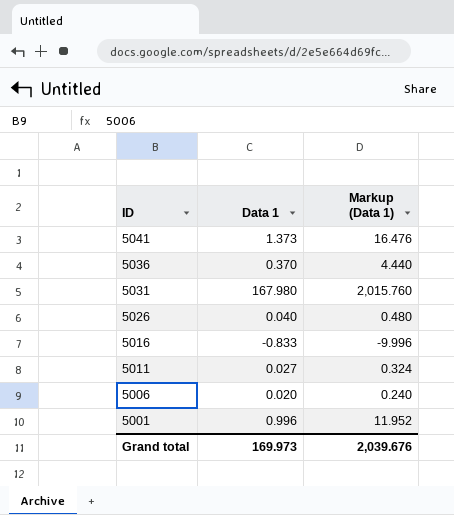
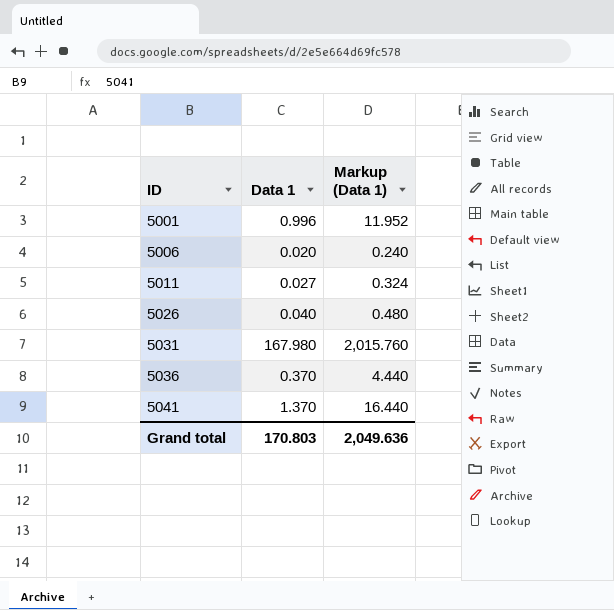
row order: ID descending -> ID ascending
row 5016: -0.833 | -9.996 -> none
5041 | Data 1: 1.373 -> 1.370
5041 | Markup (Data 1): 16.476 -> 16.440
Grand total | Data 1: 169.973 -> 170.803
Grand total | Markup (Data 1): 2,039.676 -> 2,049.636

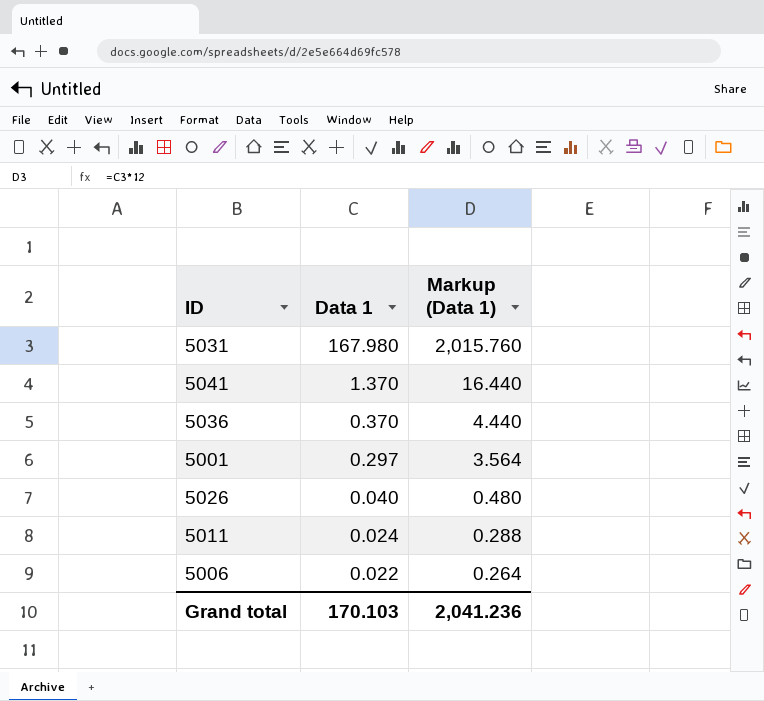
row order: ID ascending -> Data 1 descending
5001 | Data 1: 0.996 -> 0.297
5001 | Markup (Data 1): 11.952 -> 3.564
5011 | Data 1: 0.027 -> 0.024
5011 | Markup (Data 1): 0.324 -> 0.288
5006 | Data 1: 0.020 -> 0.022
5006 | Markup (Data 1): 0.240 -> 0.264
Grand total | Data 1: 170.803 -> 170.103
Grand total | Markup (Data 1): 2,049.636 -> 2,041.236

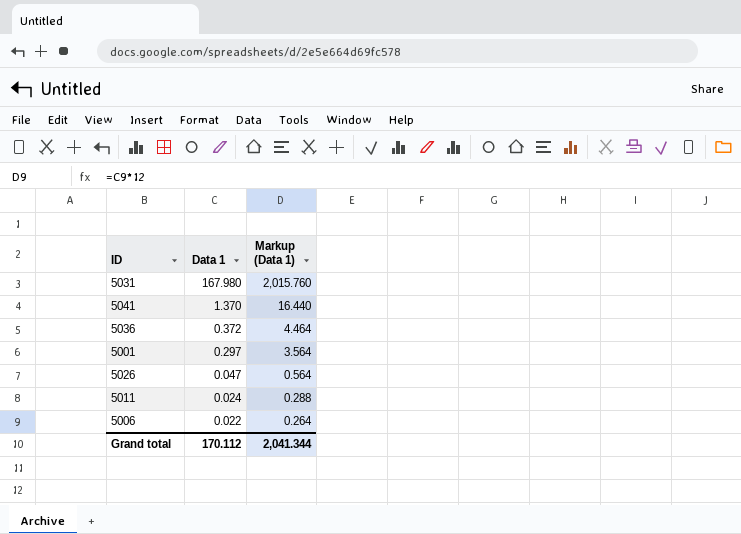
5036 | Data 1: 0.370 -> 0.372
5036 | Markup (Data 1): 4.440 -> 4.464
5026 | Data 1: 0.040 -> 0.047
5026 | Markup (Data 1): 0.480 -> 0.564
Grand total | Data 1: 170.103 -> 170.112
Grand total | Markup (Data 1): 2,041.236 -> 2,041.344

